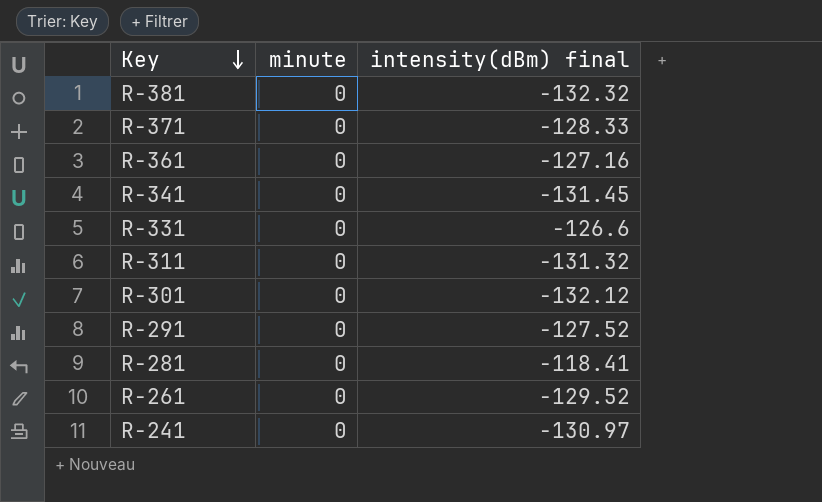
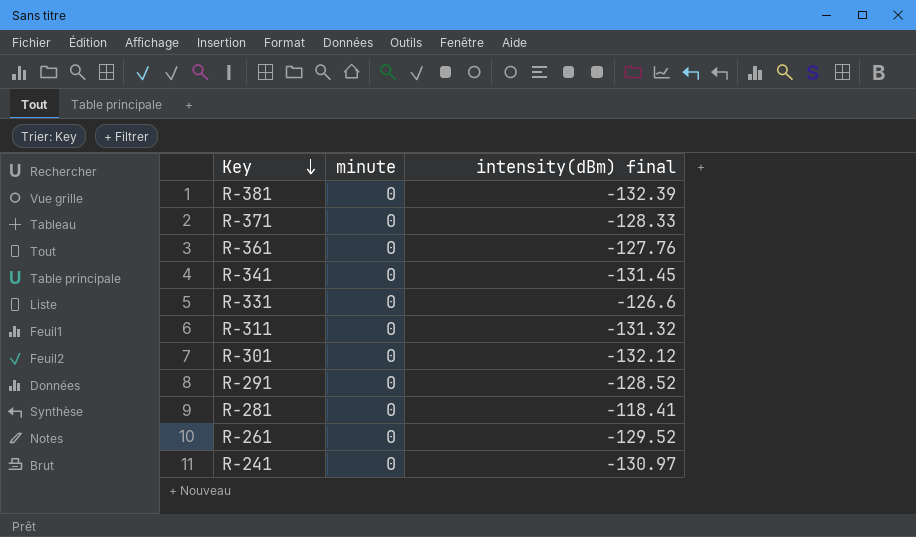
R-381 | intensity(dBm) final: -132.32 -> -132.39
R-361 | intensity(dBm) final: -127.16 -> -127.76
R-291 | intensity(dBm) final: -127.52 -> -128.52

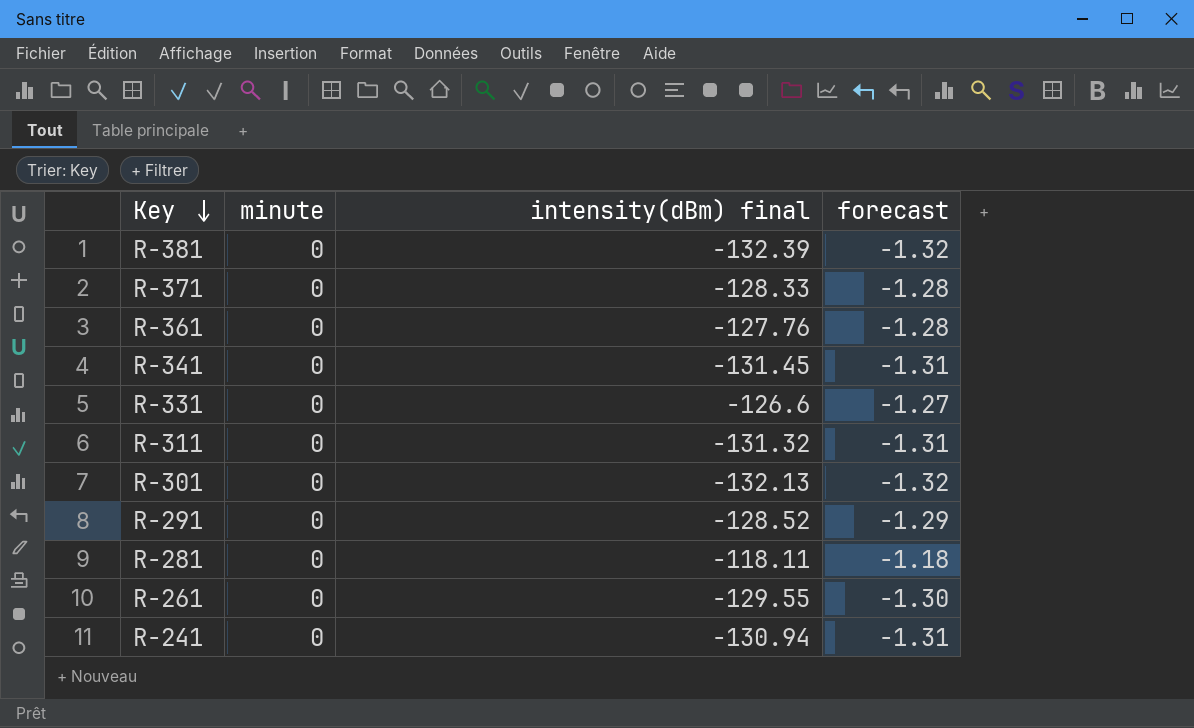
column forecast | formula: none -> [intensity(dBm) final] * 0.01
R-301 | intensity(dBm) final: -132.12 -> -132.13
R-281 | intensity(dBm) final: -118.41 -> -118.11
R-261 | intensity(dBm) final: -129.52 -> -129.55
R-241 | intensity(dBm) final: -130.97 -> -130.94

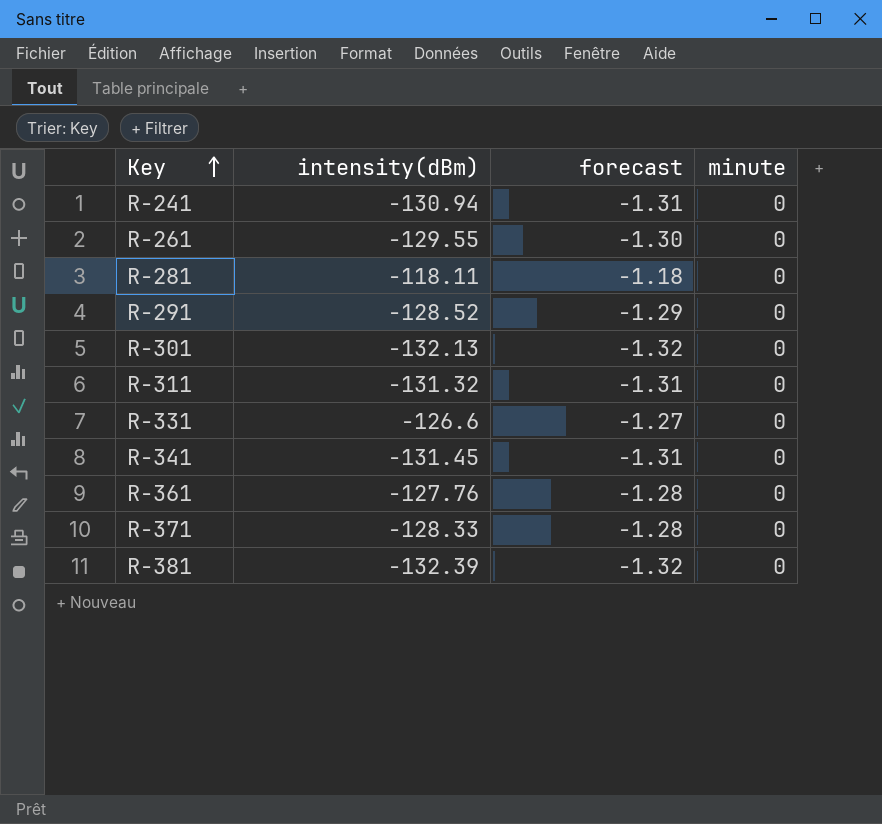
row order: Key descending -> Key ascending
column name: intensity(dBm) final -> intensity(dBm)
column minute | position: 2 -> 4

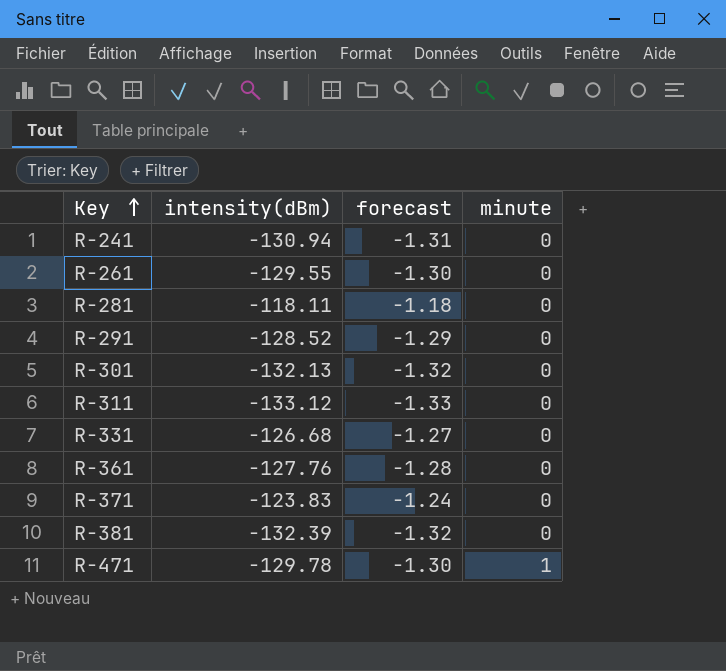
row R-341: -131.45 | -1.31 | 0 -> none
R-311 | intensity(dBm): -131.32 -> -133.12
R-311 | forecast: -1.31 -> -1.33
R-331 | intensity(dBm): -126.6 -> -126.68
R-371 | intensity(dBm): -128.33 -> -123.83
R-371 | forecast: -1.28 -> -1.24
row R-471: none -> -129.78 | -1.30 | 1

